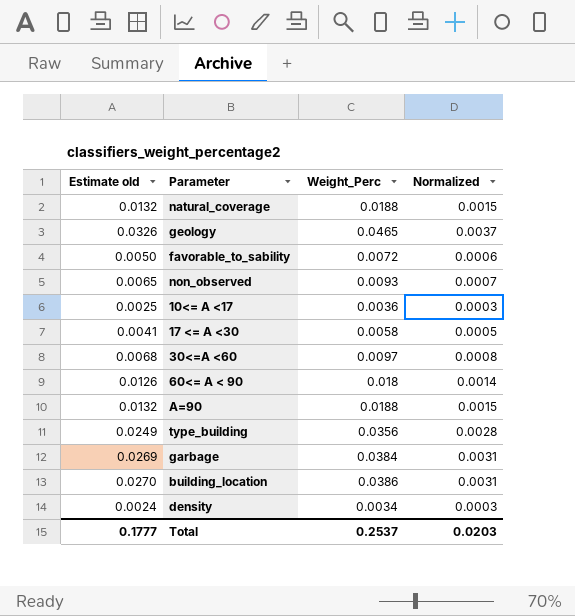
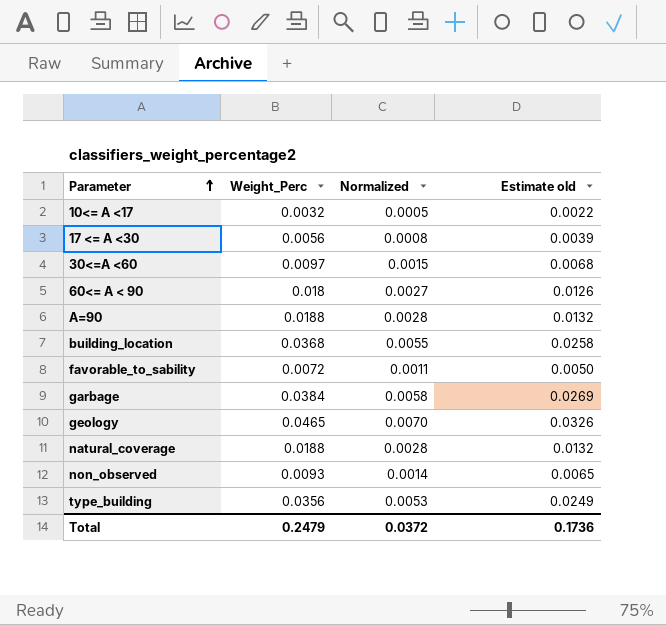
row order: none -> Parameter ascending
column Normalized | formula: [Weight_Perc] * 0.08 -> [Weight_Perc] * 0.15
column Estimate old | position: 1 -> 4
row density: 0.0024 | 0.0034 | 0.0003 -> none
10<= A <17 | Weight_Perc: 0.0036 -> 0.0032
10<= A <17 | Estimate old: 0.0025 -> 0.0022
17 <= A <30 | Weight_Perc: 0.0058 -> 0.0056
17 <= A <30 | Estimate old: 0.0041 -> 0.0039
building_location | Weight_Perc: 0.0386 -> 0.0368
building_location | Estimate old: 0.0270 -> 0.0258
Total | Weight_Perc: 0.2537 -> 0.2479
Total | Normalized: 0.0203 -> 0.0372
Total | Estimate old: 0.1777 -> 0.1736

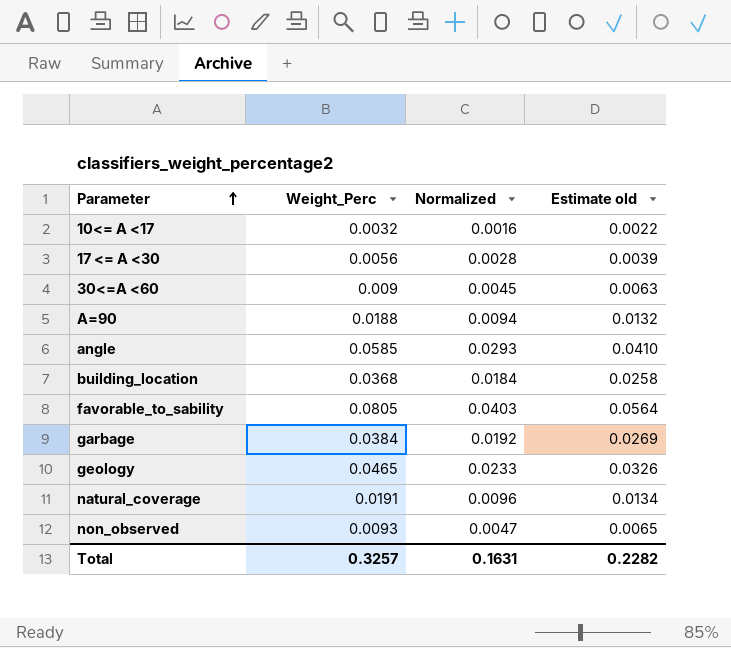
column Normalized | formula: [Weight_Perc] * 0.15 -> [Weight_Perc] * 0.5
row 60<= A < 90: 0.018 | 0.0027 | 0.0126 -> none
row type_building: 0.0356 | 0.0053 | 0.0249 -> none
30<=A <60 | Weight_Perc: 0.0097 -> 0.009
30<=A <60 | Estimate old: 0.0068 -> 0.0063
row angle: none -> 0.0585 | 0.0293 | 0.0410
favorable_to_sability | Weight_Perc: 0.0072 -> 0.0805
favorable_to_sability | Estimate old: 0.0050 -> 0.0564
natural_coverage | Weight_Perc: 0.0188 -> 0.0191
natural_coverage | Estimate old: 0.0132 -> 0.0134
Total | Weight_Perc: 0.2479 -> 0.3257
Total | Normalized: 0.0372 -> 0.1631
Total | Estimate old: 0.1736 -> 0.2282

